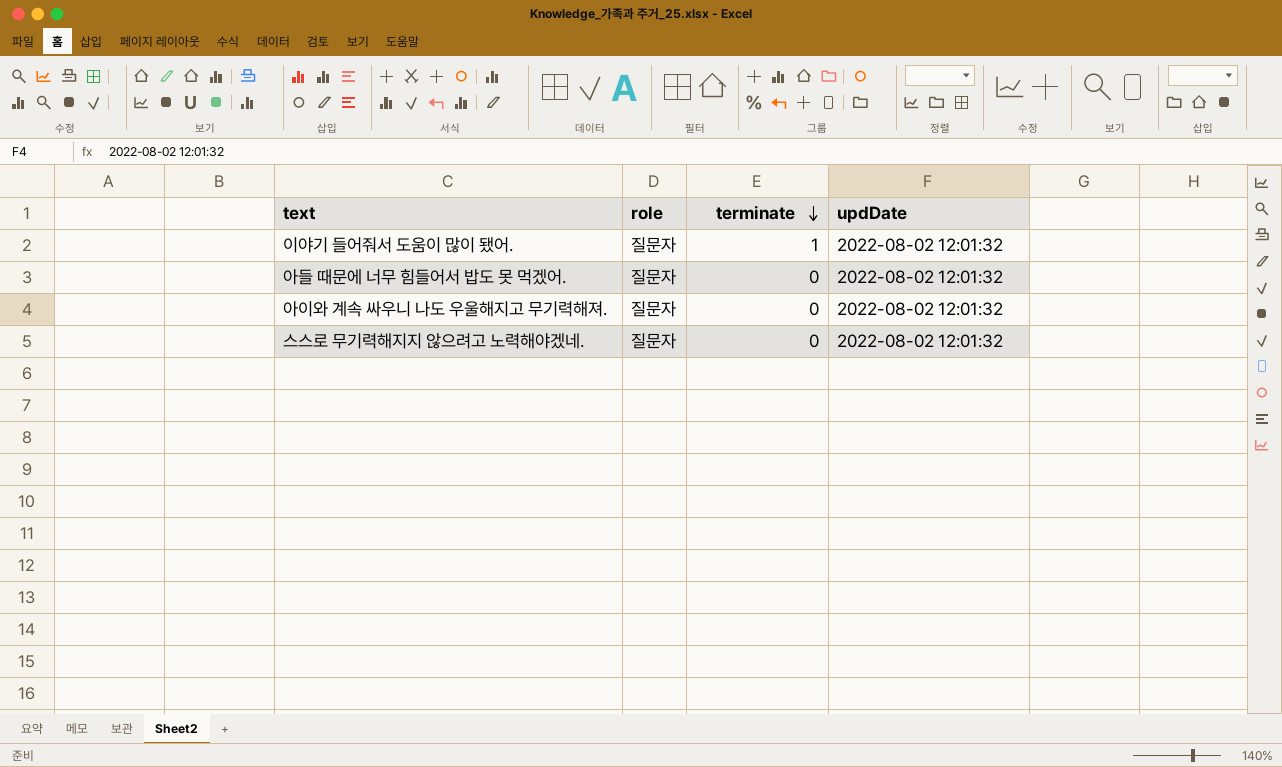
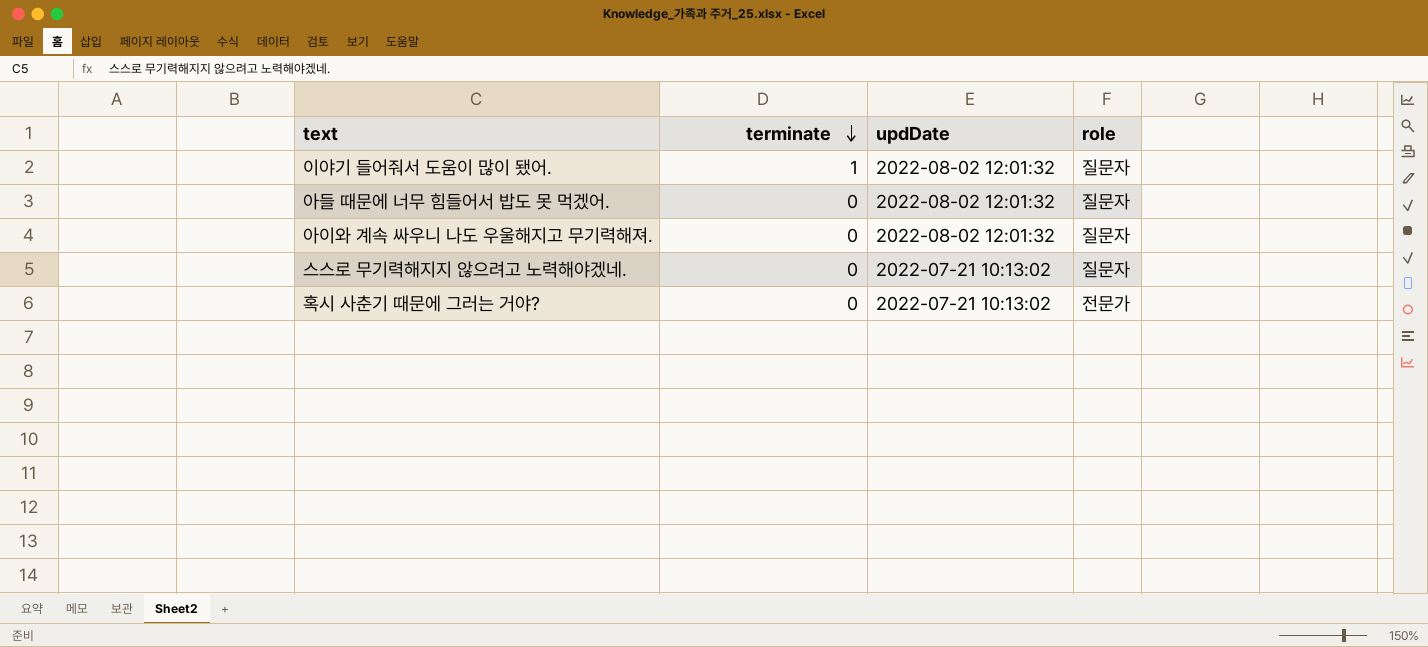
column role | position: 2 -> 4
스스로 무기력해지지 않으려고 노력해야겠네. | updDate: 2022-08-02 12:01:32 -> 2022-07-21 10:13:02
row 혹시 사춘기 때문에 그러는 거야?: none -> 0 | 2022-07-21 10:13:02 | 전문가

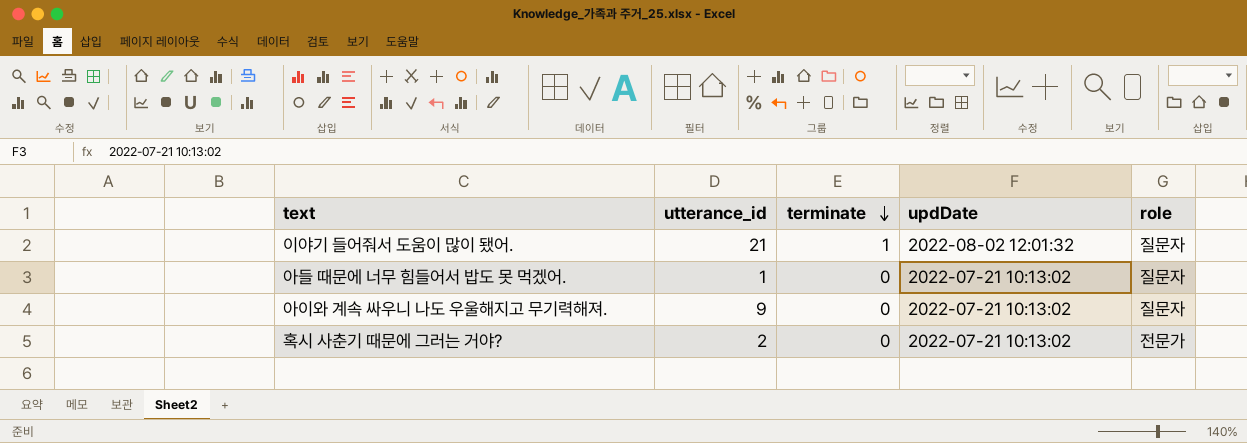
column utterance_id | position: none -> 2
row 스스로 무기력해지지 않으려고 노력해야겠네.: 0 | 2022-07-21 10:13:02 | 질문자 -> none
아들 때문에 너무 힘들어서 밥도 못 먹겠어. | updDate: 2022-08-02 12:01:32 -> 2022-07-21 10:13:02
아이와 계속 싸우니 나도 우울해지고 무기력해져. | updDate: 2022-08-02 12:01:32 -> 2022-07-21 10:13:02

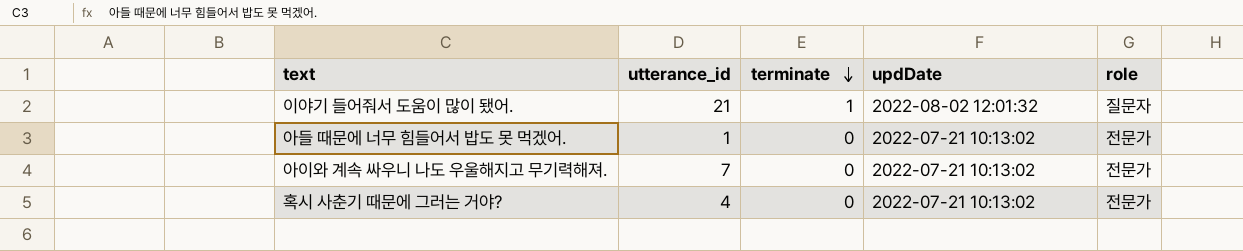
아들 때문에 너무 힘들어서 밥도 못 먹겠어. | role: 질문자 -> 전문가
아이와 계속 싸우니 나도 우울해지고 무기력해져. | utterance_id: 9 -> 7
아이와 계속 싸우니 나도 우울해지고 무기력해져. | role: 질문자 -> 전문가
혹시 사춘기 때문에 그러는 거야? | utterance_id: 2 -> 4

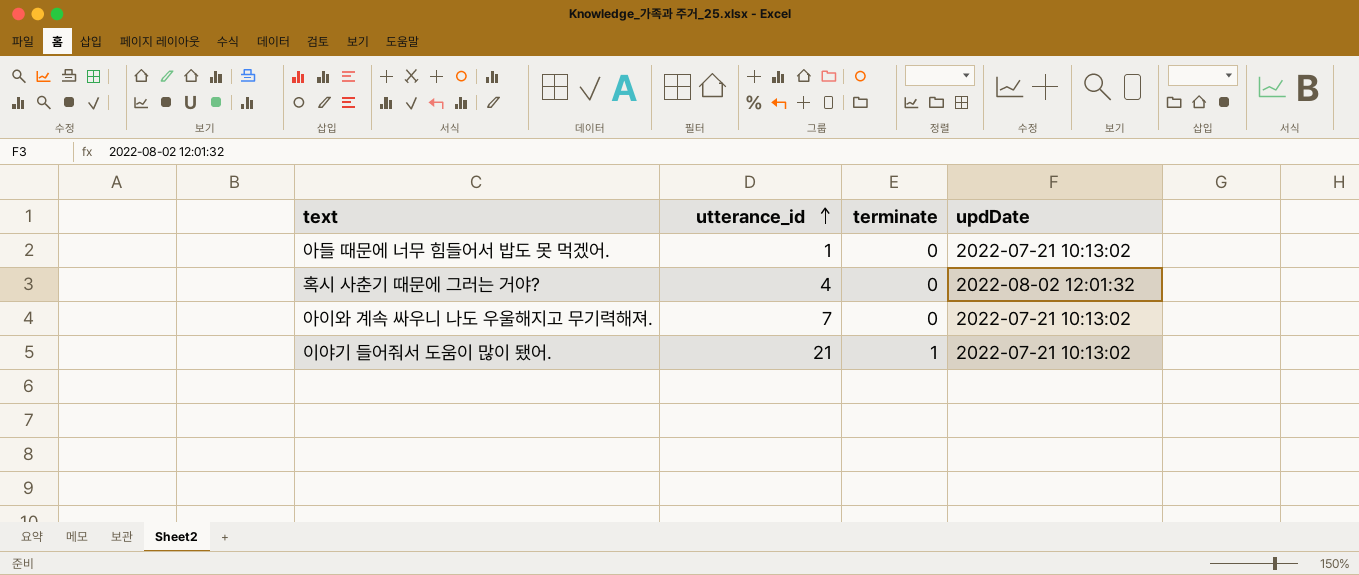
row order: terminate descending -> utterance_id ascending
column role | position: 5 -> none
혹시 사춘기 때문에 그러는 거야? | updDate: 2022-07-21 10:13:02 -> 2022-08-02 12:01:32
이야기 들어줘서 도움이 많이 됐어. | updDate: 2022-08-02 12:01:32 -> 2022-07-21 10:13:02

